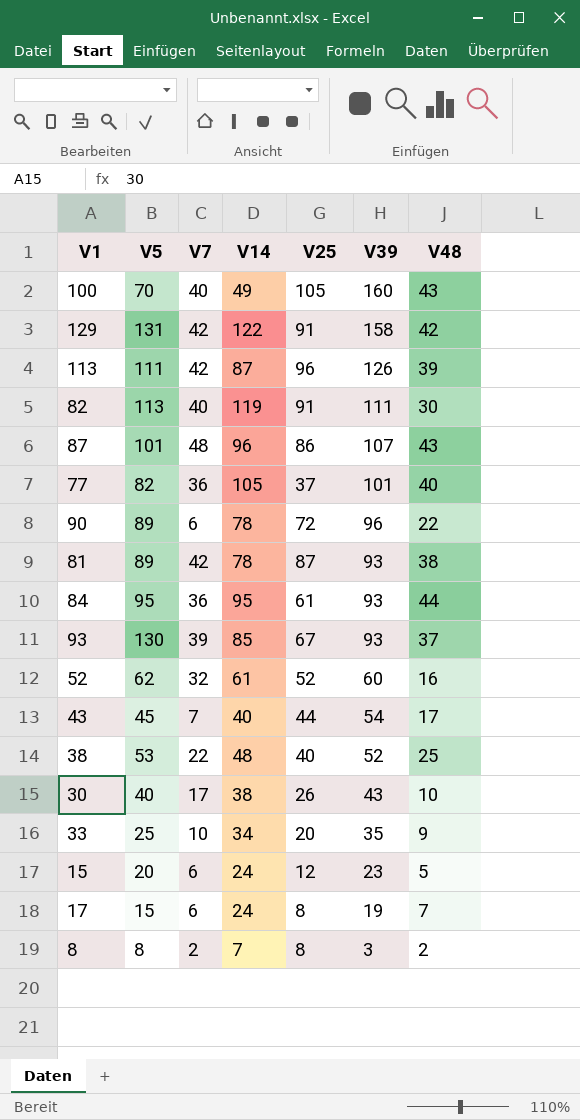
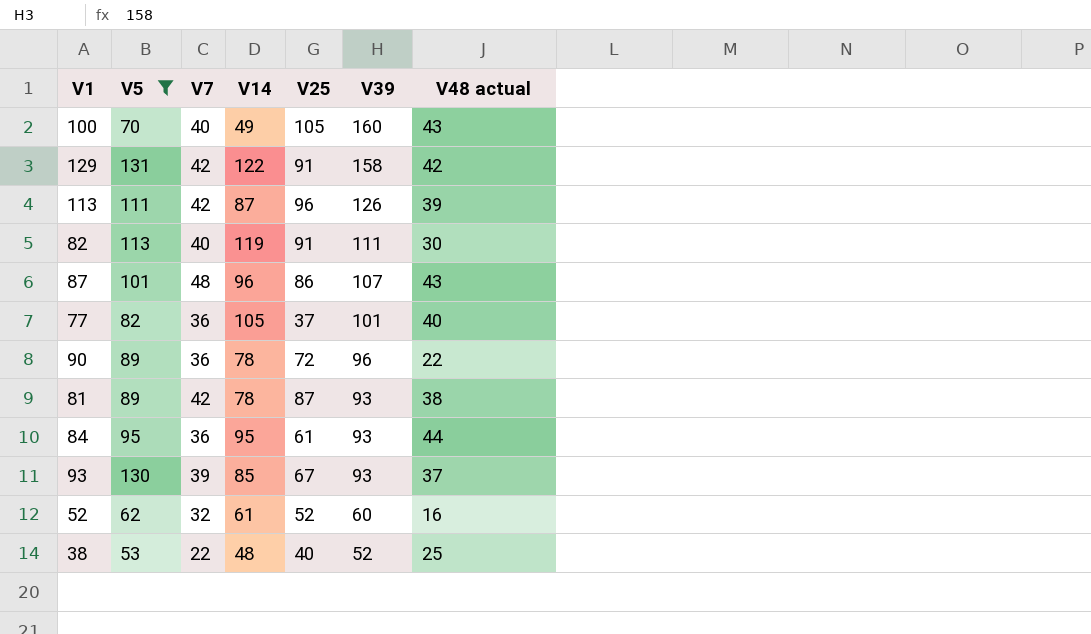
filter: none -> V5 >= 53
column name: V48 -> V48 actual
90 | V7: 6 -> 36

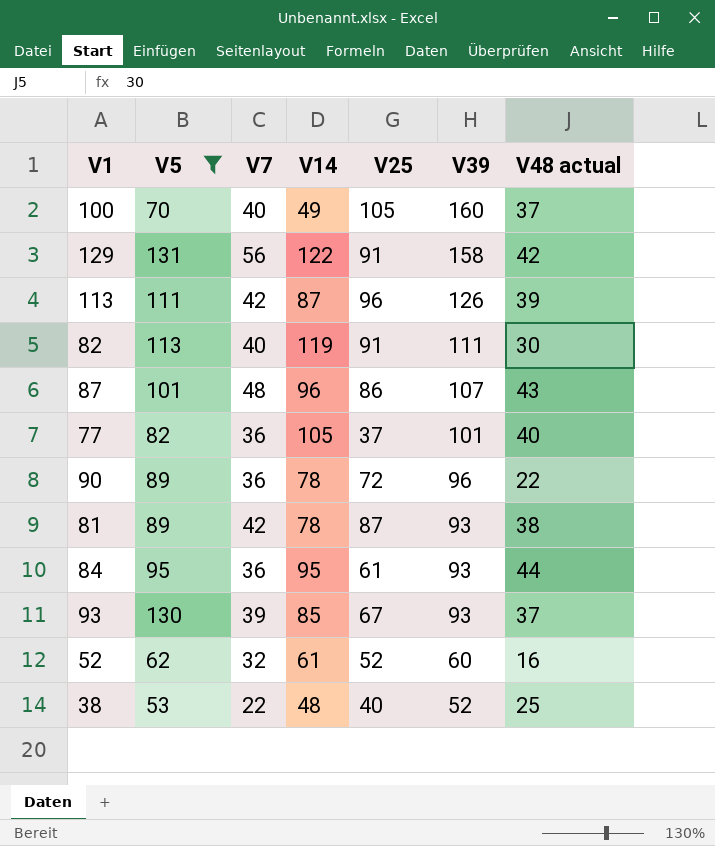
100 | V48 actual: 43 -> 37
129 | V7: 42 -> 56

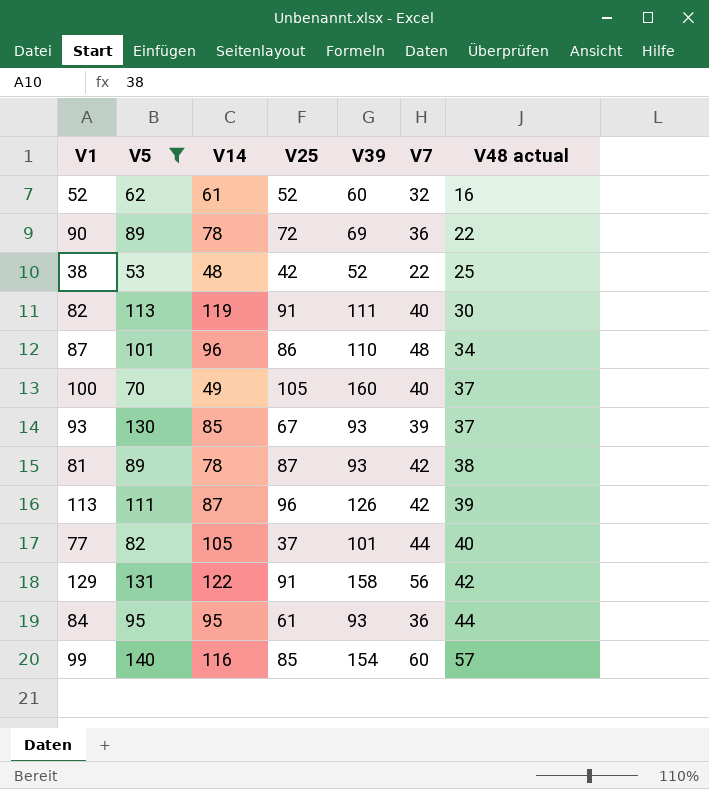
row order: V39 descending -> V48 actual ascending
column V7 | position: 3 -> 6
90 | V39: 96 -> 69
38 | V25: 40 -> 42
87 | V39: 107 -> 110
87 | V48 actual: 43 -> 34
77 | V7: 36 -> 44
row 99: none -> 140 | 116 | 85 | 154 | 60 | 57

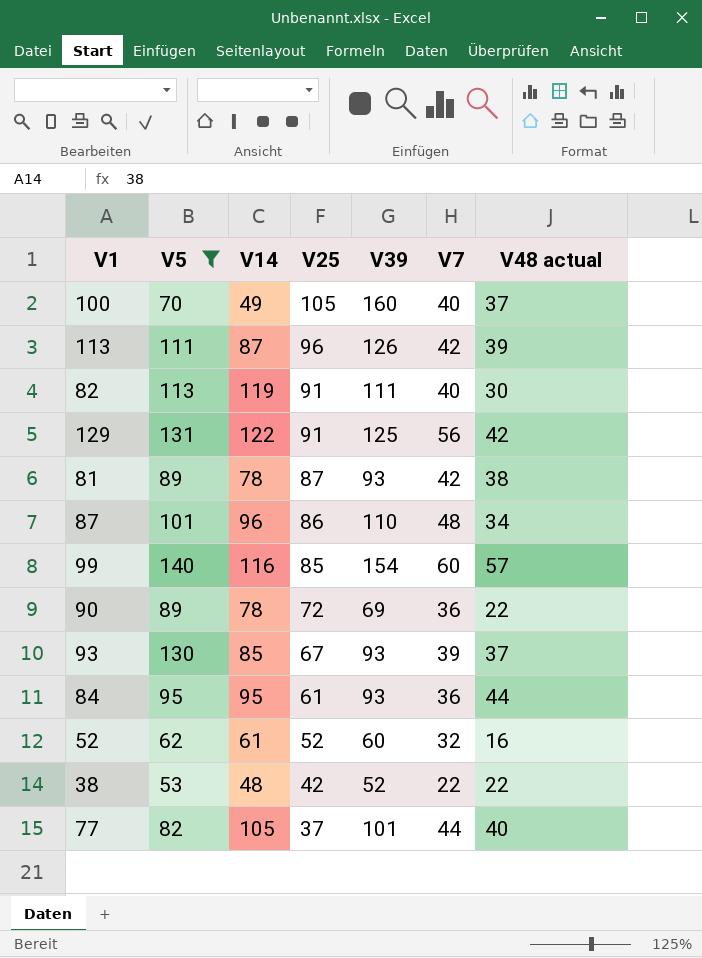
row order: V48 actual ascending -> V25 descending
129 | V39: 158 -> 125
38 | V48 actual: 25 -> 22

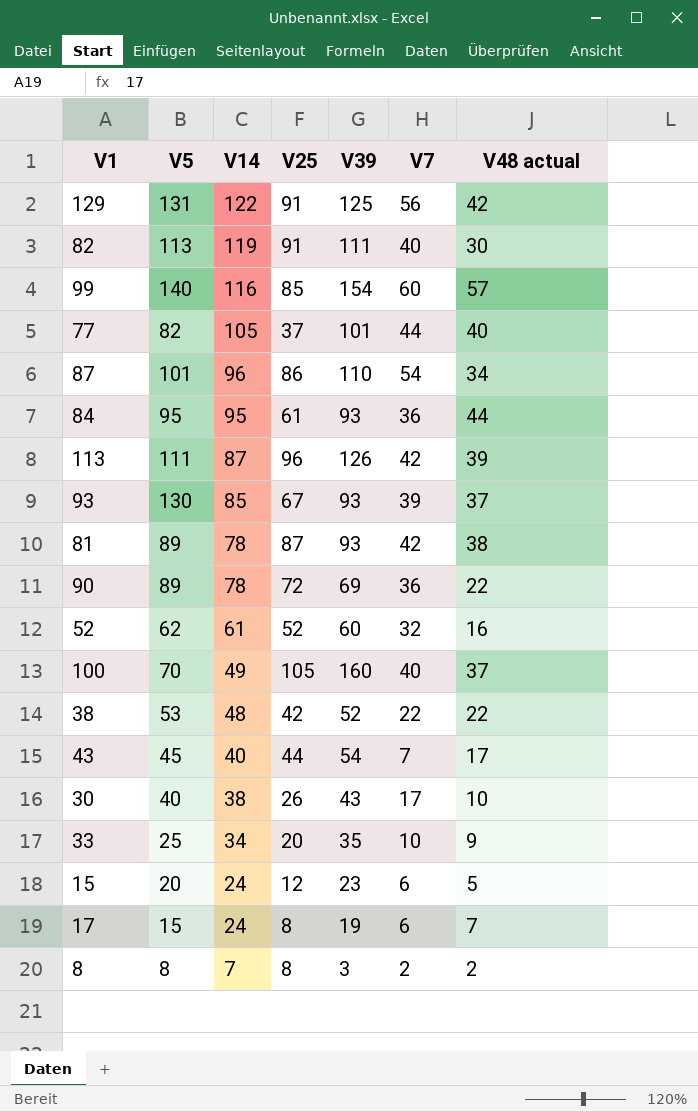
filter: V5 >= 53 -> none
row order: V25 descending -> V14 descending
87 | V7: 48 -> 54

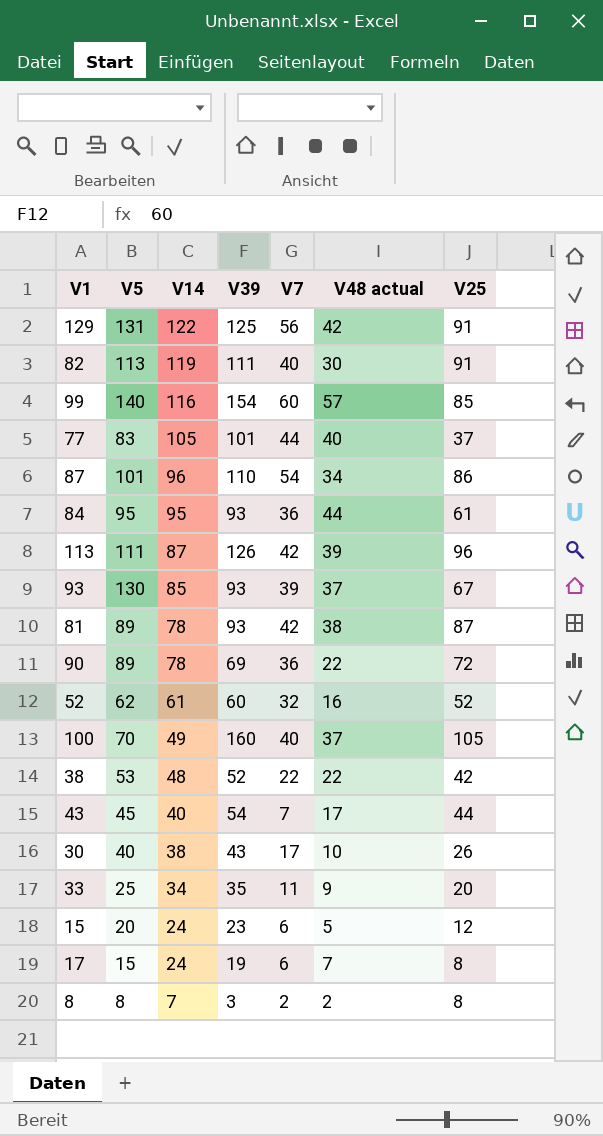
column V25 | position: 4 -> 7
77 | V5: 82 -> 83
33 | V7: 10 -> 11

